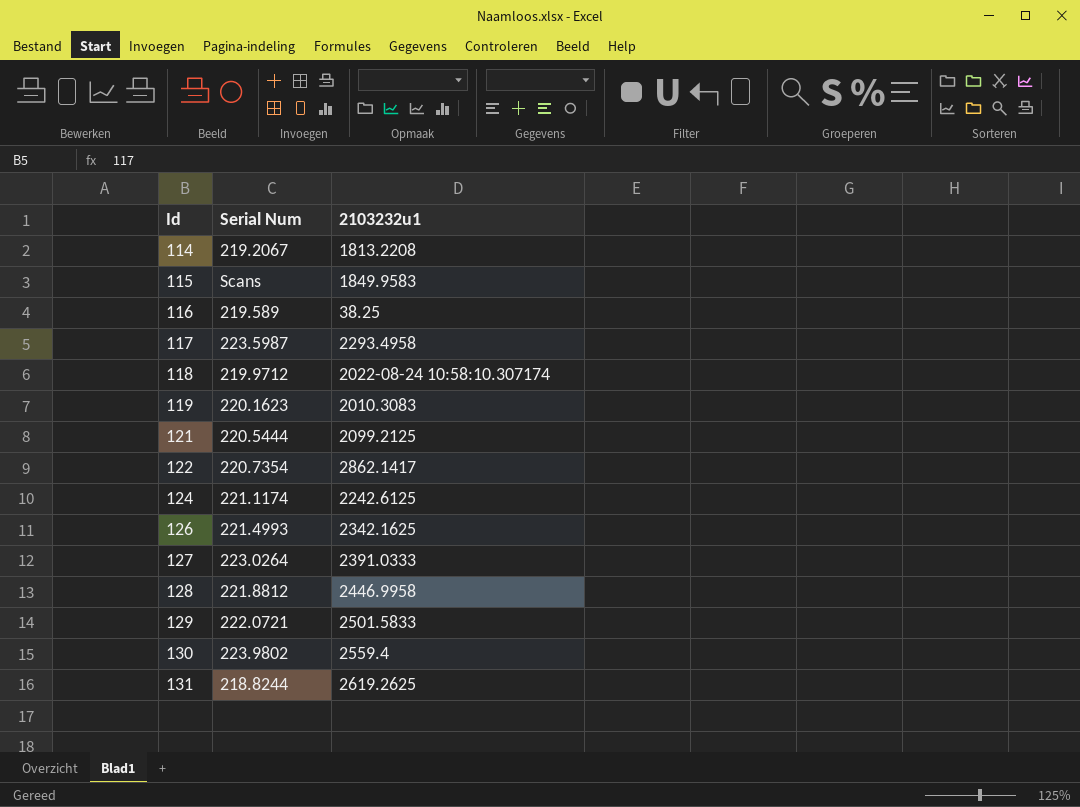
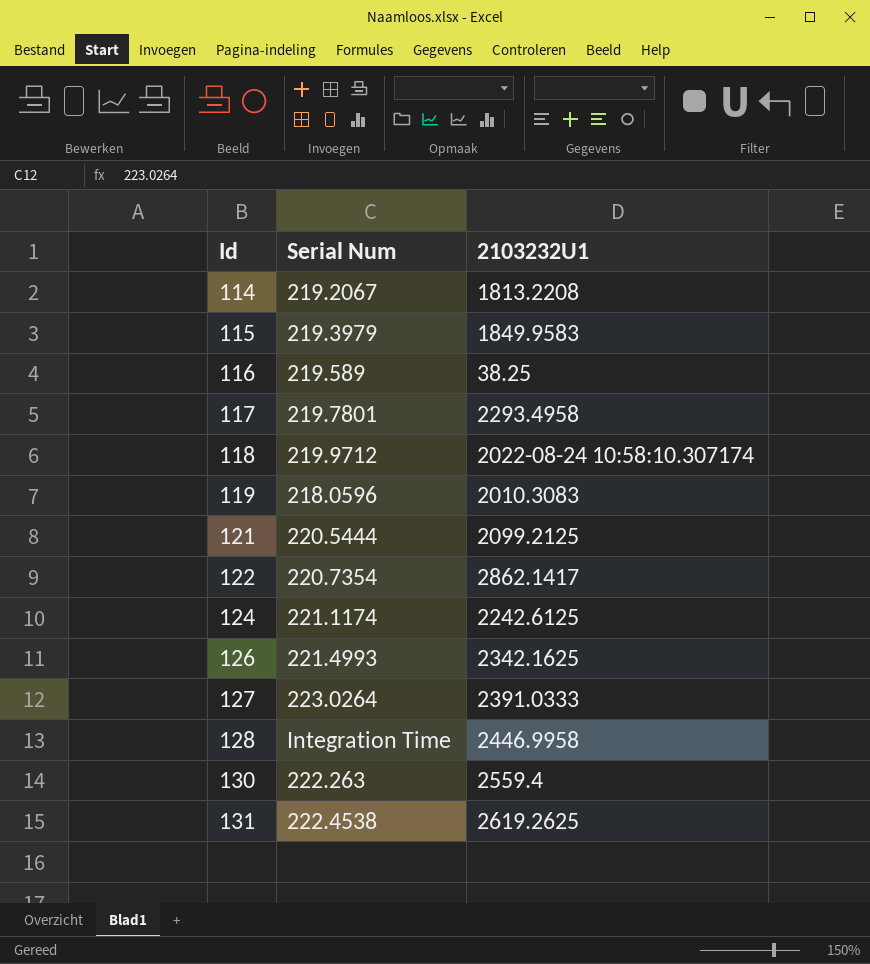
column name: 2103232u1 -> 2103232U1
row 129: 222.0721 | 2501.5833 -> none
115 | Serial Num: Scans -> 219.3979
117 | Serial Num: 223.5987 -> 219.7801
119 | Serial Num: 220.1623 -> 218.0596
128 | Serial Num: 221.8812 -> Integration Time
130 | Serial Num: 223.9802 -> 222.263
131 | Serial Num: 218.8244 -> 222.4538

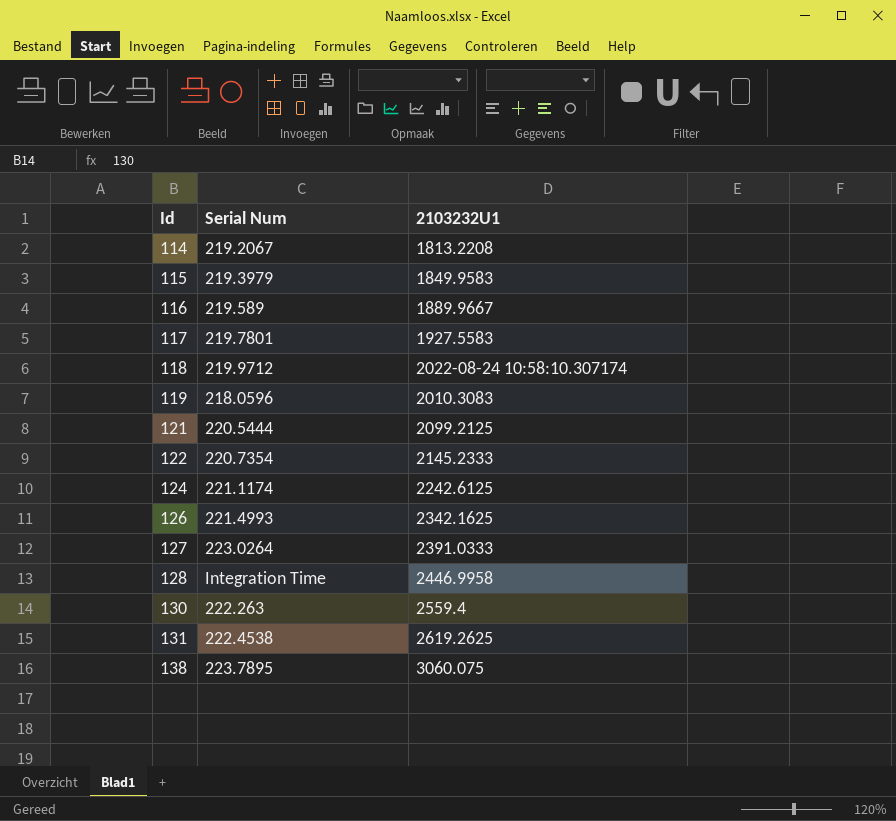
116 | 2103232U1: 38.25 -> 1889.9667
117 | 2103232U1: 2293.4958 -> 1927.5583
122 | 2103232U1: 2862.1417 -> 2145.2333
row 138: none -> 223.7895 | 3060.075

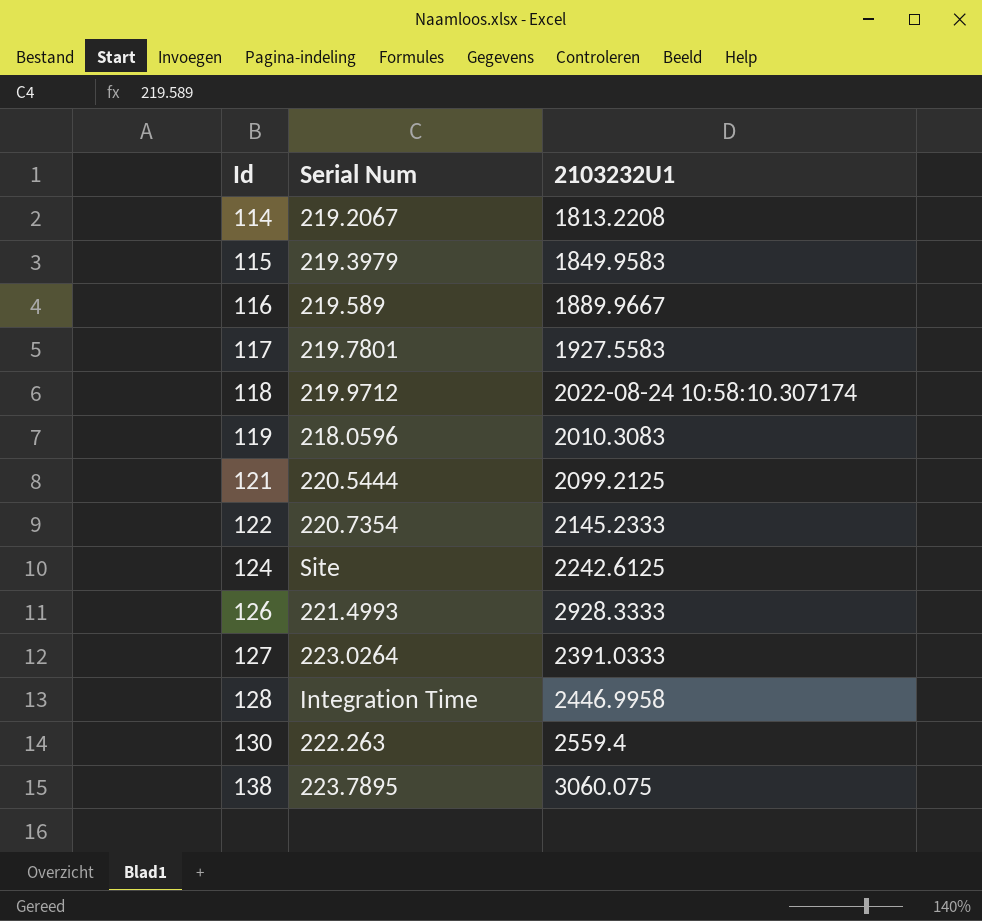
row 131: 222.4538 | 2619.2625 -> none
124 | Serial Num: 221.1174 -> Site
126 | 2103232U1: 2342.1625 -> 2928.3333

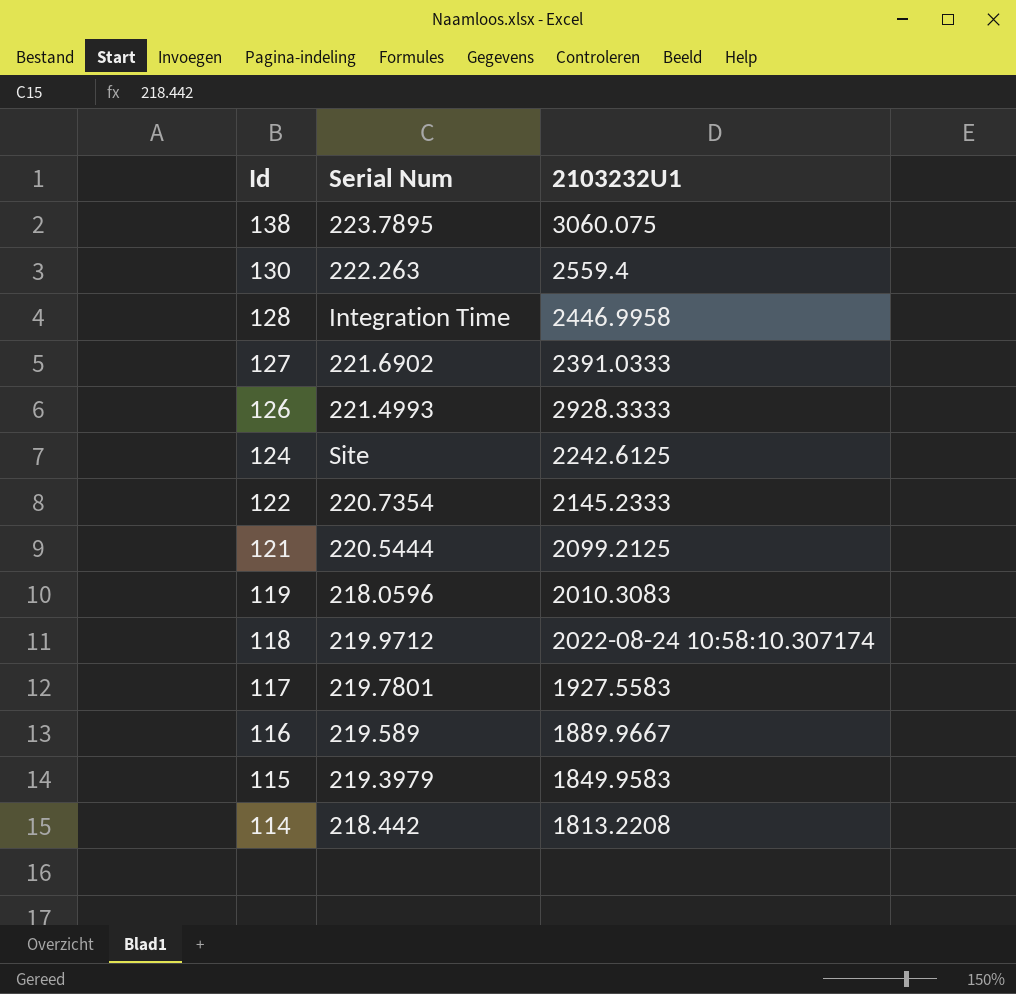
row order: Id ascending -> Id descending
127 | Serial Num: 223.0264 -> 221.6902
114 | Serial Num: 219.2067 -> 218.442

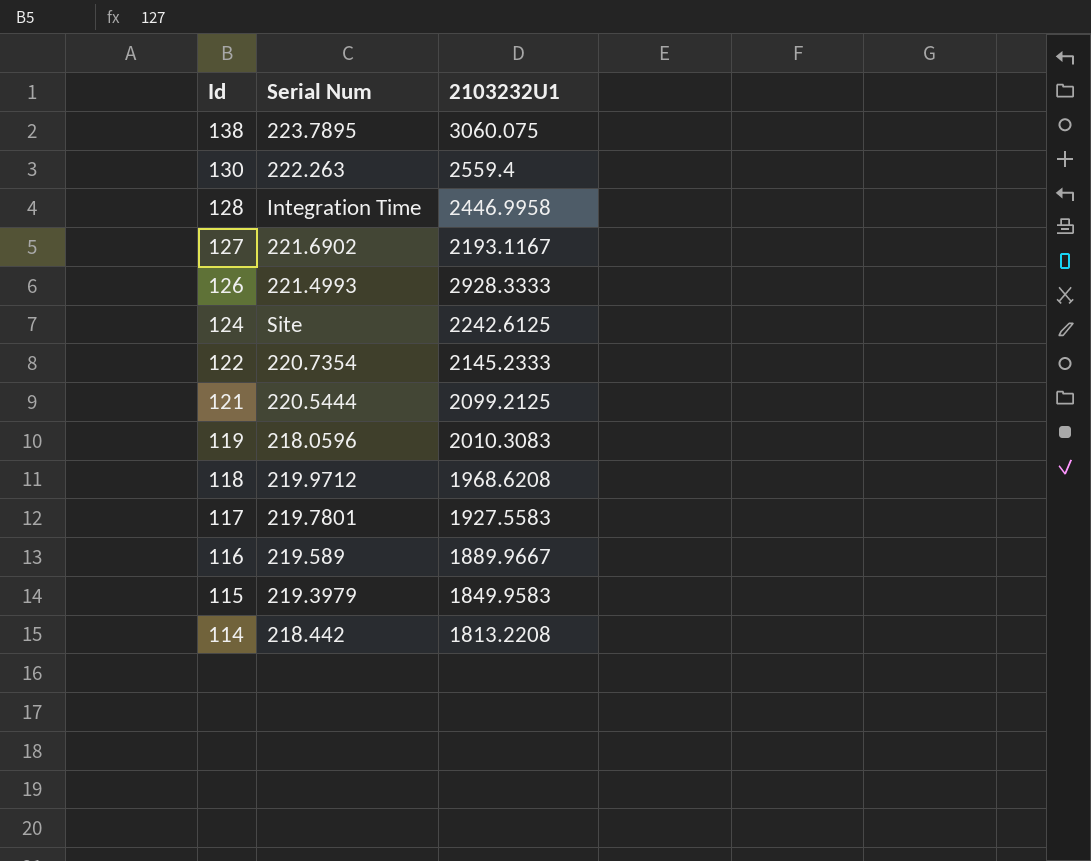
127 | 2103232U1: 2391.0333 -> 2193.1167
118 | 2103232U1: 2022-08-24 10:58:10.307174 -> 1968.6208

